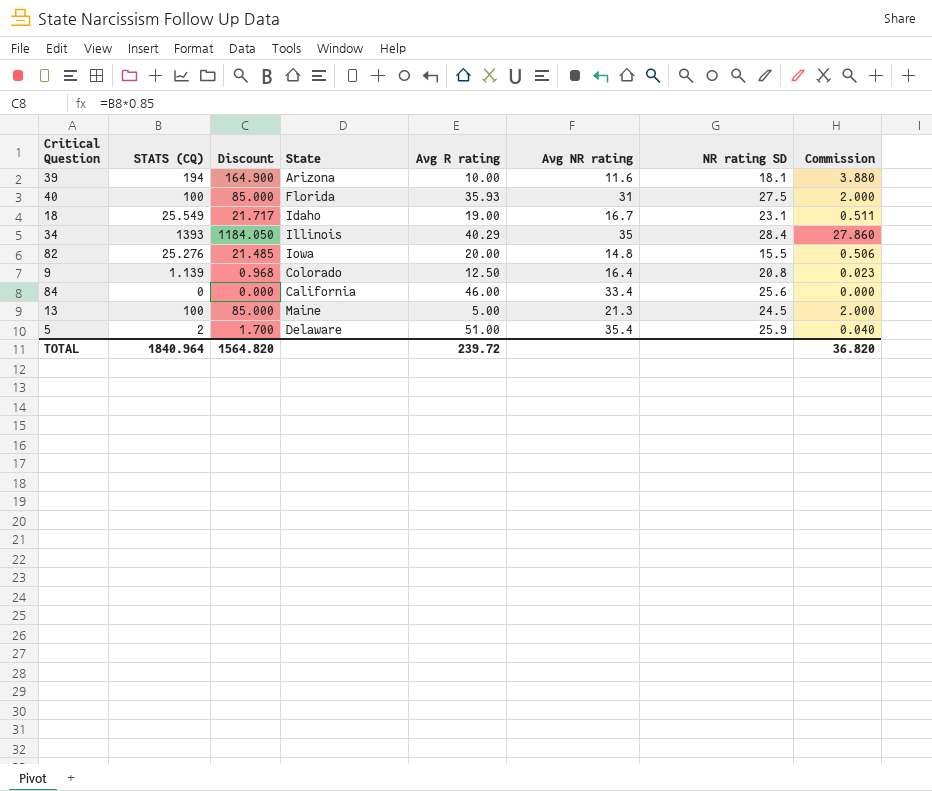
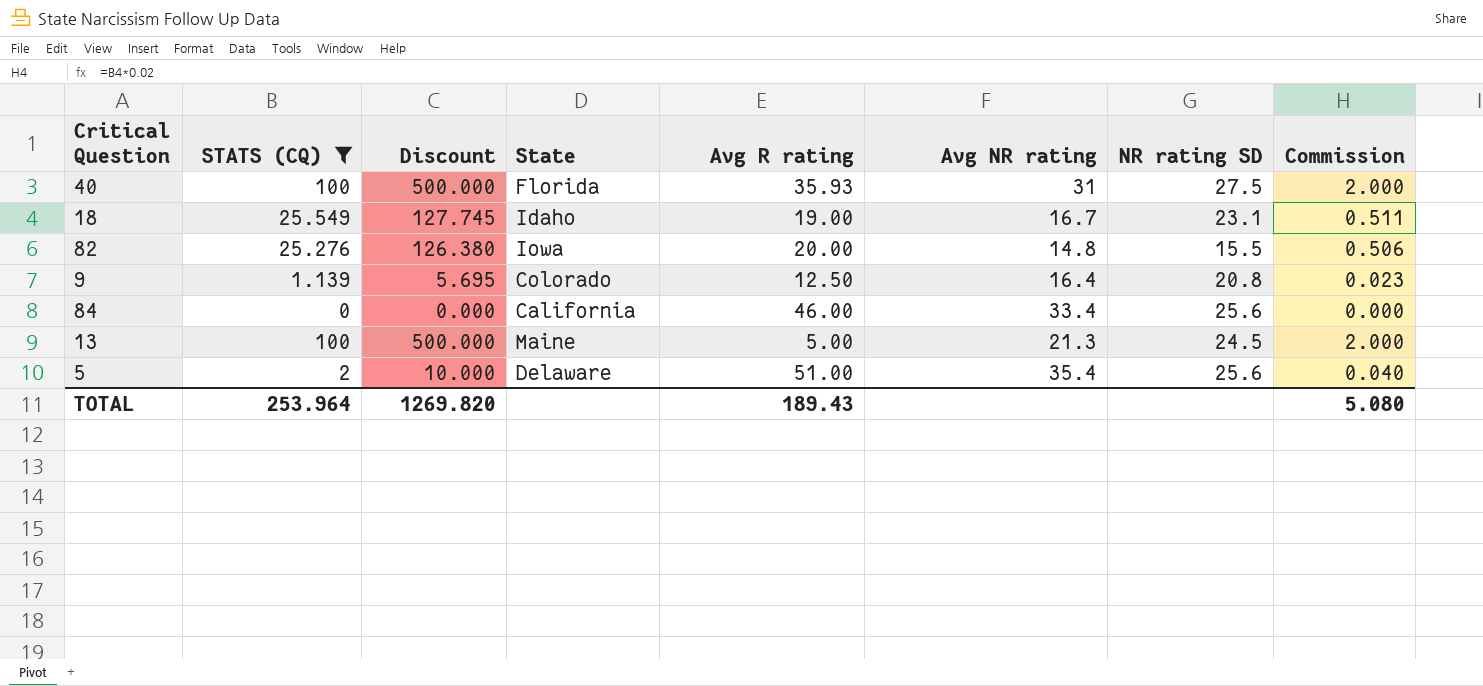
filter: none -> STATS (CQ) <= 100
column Discount | formula: [STATS (CQ)] * 0.85 -> [STATS (CQ)] * 5
5 | NR rating SD: 25.9 -> 25.6
TOTAL | STATS (CQ): 1840.964 -> 253.964
TOTAL | Discount: 1564.820 -> 1269.820
TOTAL | Avg R rating: 239.72 -> 189.43
TOTAL | Commission: 36.820 -> 5.080

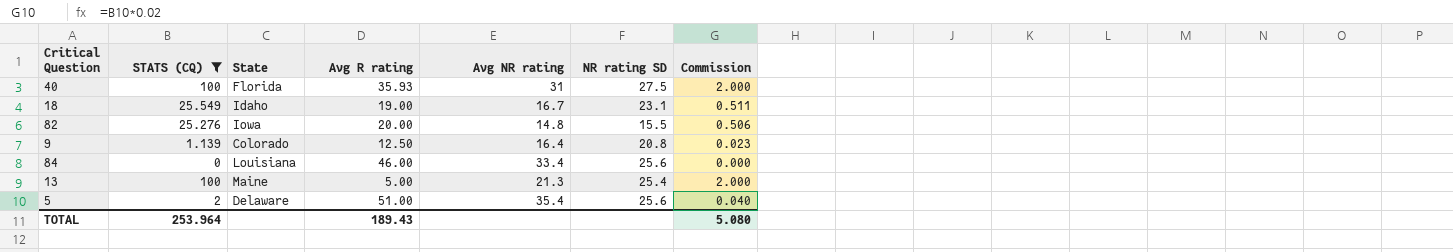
column Discount | formula: [STATS (CQ)] * 5 -> none
84 | State: California -> Louisiana
13 | NR rating SD: 24.5 -> 25.4

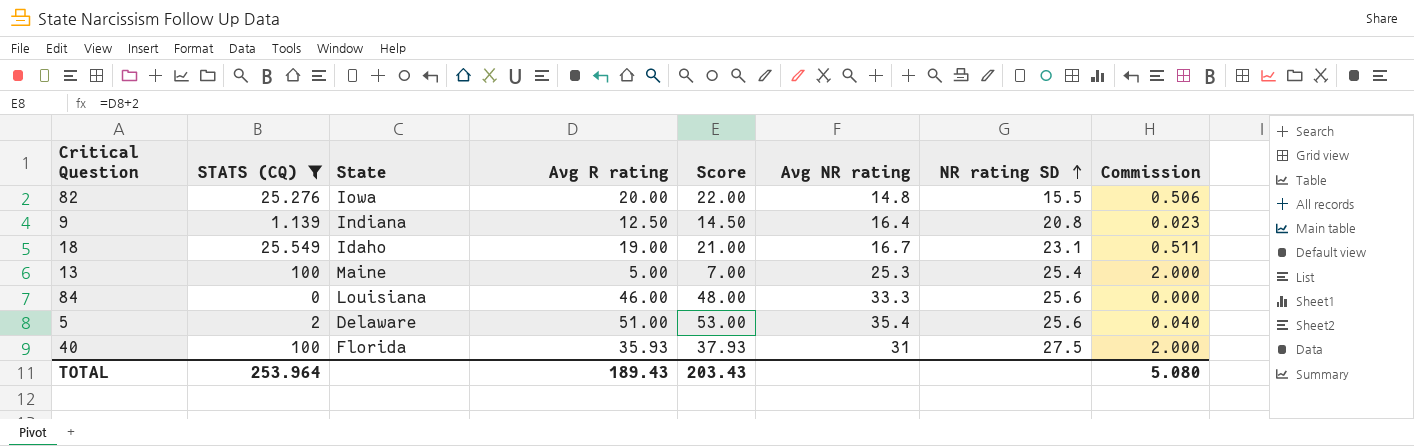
row order: none -> NR rating SD ascending
column Score | formula: none -> [Avg R rating] + 2
9 | State: Colorado -> Indiana
13 | Avg NR rating: 21.3 -> 25.3
84 | Avg NR rating: 33.4 -> 33.3

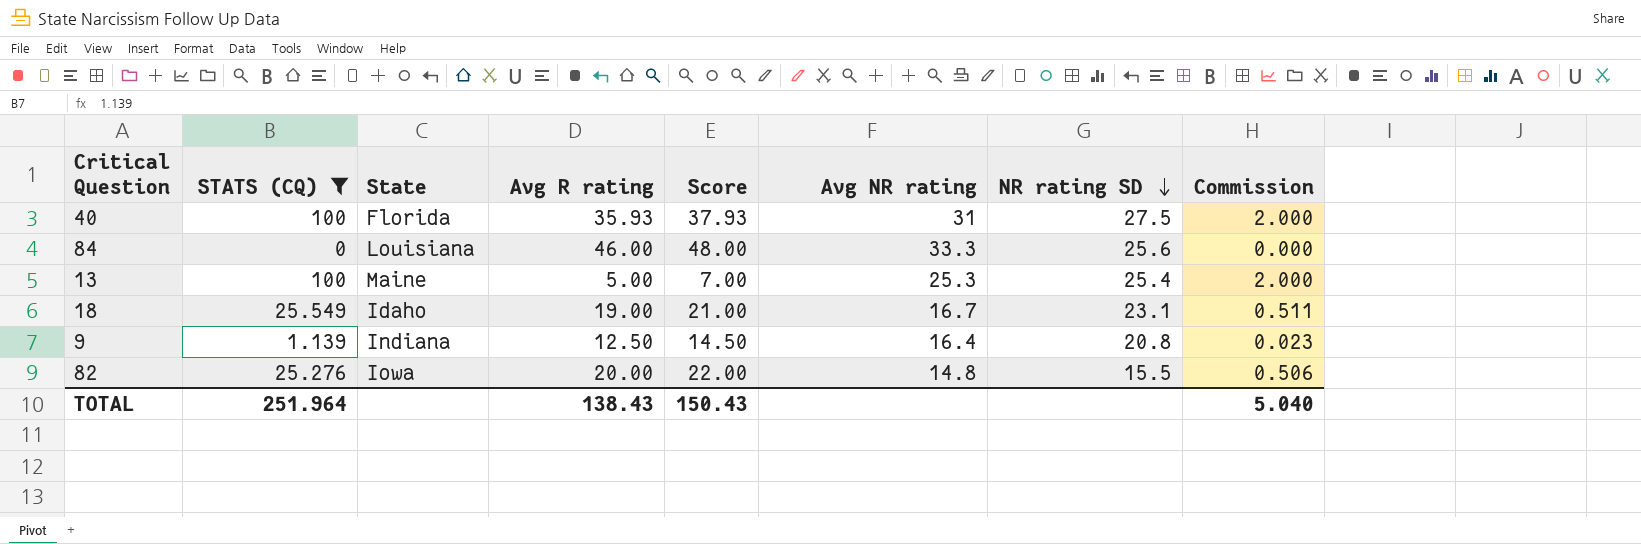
row order: NR rating SD ascending -> NR rating SD descending
row 5: 2 | Delaware | 51.00 | 53.00 | 35.4 | 25.6 | 0.040 -> none
TOTAL | STATS (CQ): 253.964 -> 251.964
TOTAL | Avg R rating: 189.43 -> 138.43
TOTAL | Score: 203.43 -> 150.43
TOTAL | Commission: 5.080 -> 5.040

